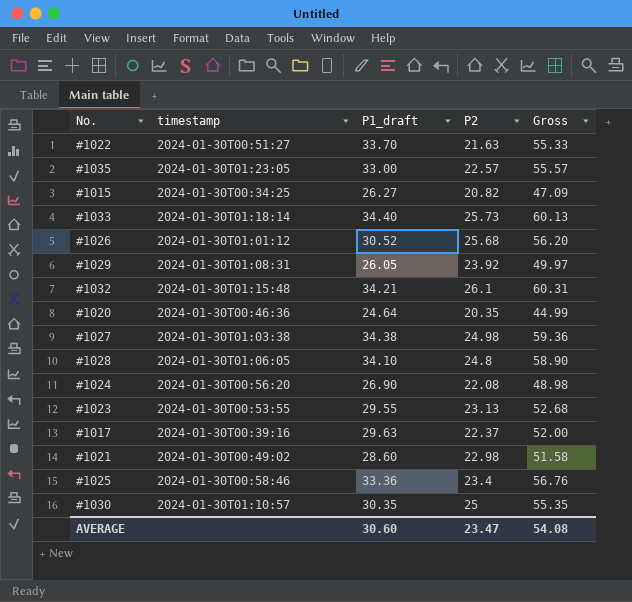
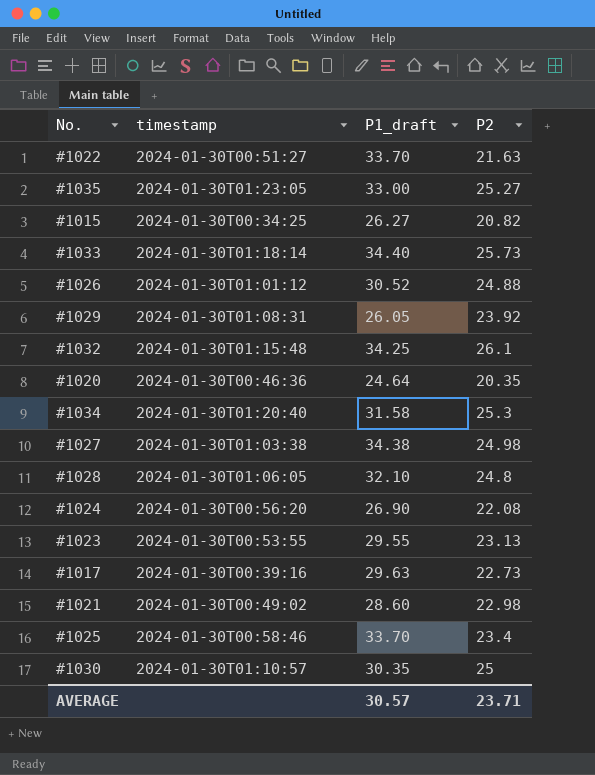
column Gross | formula: [P1_draft] + [P2] -> none
#1035 | P2: 22.57 -> 25.27
#1026 | P2: 25.68 -> 24.88
#1032 | P1_draft: 34.21 -> 34.25
row #1034: none -> 2024-01-30T01:20:40 | 31.58 | 25.3
#1028 | P1_draft: 34.10 -> 32.10
#1017 | P2: 22.37 -> 22.73
#1025 | P1_draft: 33.36 -> 33.70
AVERAGE | P1_draft: 30.60 -> 30.57
AVERAGE | P2: 23.47 -> 23.71

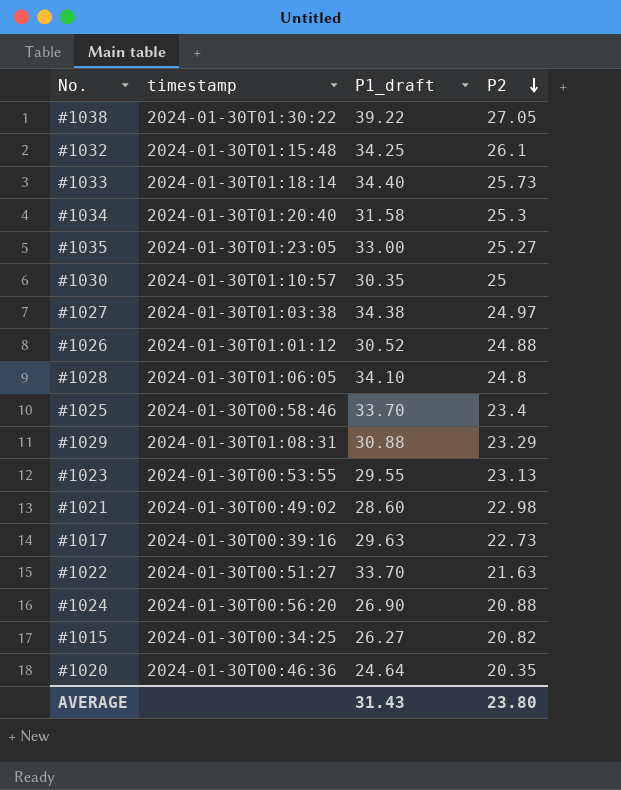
row order: none -> P2 descending
row #1038: none -> 2024-01-30T01:30:22 | 39.22 | 27.05
#1027 | P2: 24.98 -> 24.97
#1028 | P1_draft: 32.10 -> 34.10
#1029 | P1_draft: 26.05 -> 30.88
#1029 | P2: 23.92 -> 23.29
#1024 | P2: 22.08 -> 20.88
AVERAGE | P1_draft: 30.57 -> 31.43
AVERAGE | P2: 23.71 -> 23.80

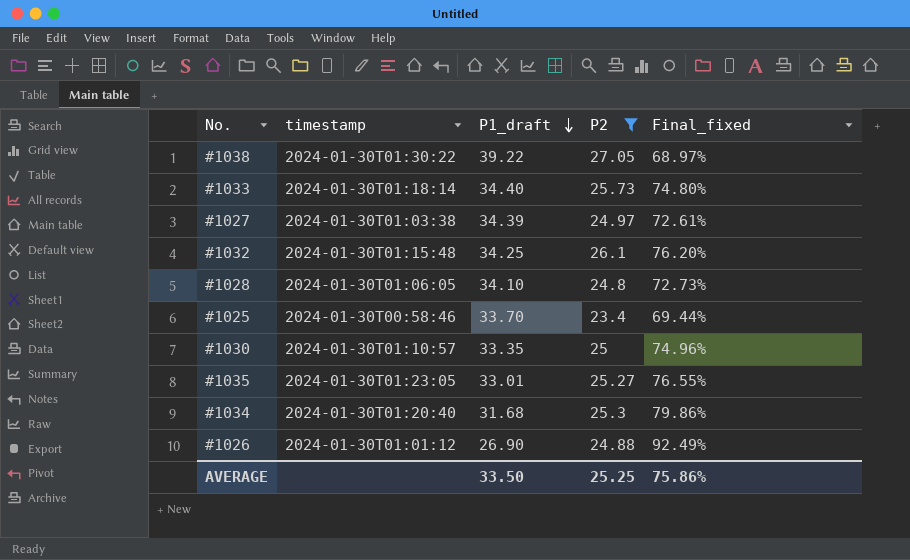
filter: none -> P2 >= 23.4
row order: P2 descending -> P1_draft descending
column Final_fixed | formula: none -> [P2] / [P1_draft]
#1027 | P1_draft: 34.38 -> 34.39
#1030 | P1_draft: 30.35 -> 33.35
#1035 | P1_draft: 33.00 -> 33.01
#1034 | P1_draft: 31.58 -> 31.68
#1026 | P1_draft: 30.52 -> 26.90
AVERAGE | P1_draft: 31.43 -> 33.50
AVERAGE | P2: 23.80 -> 25.25

